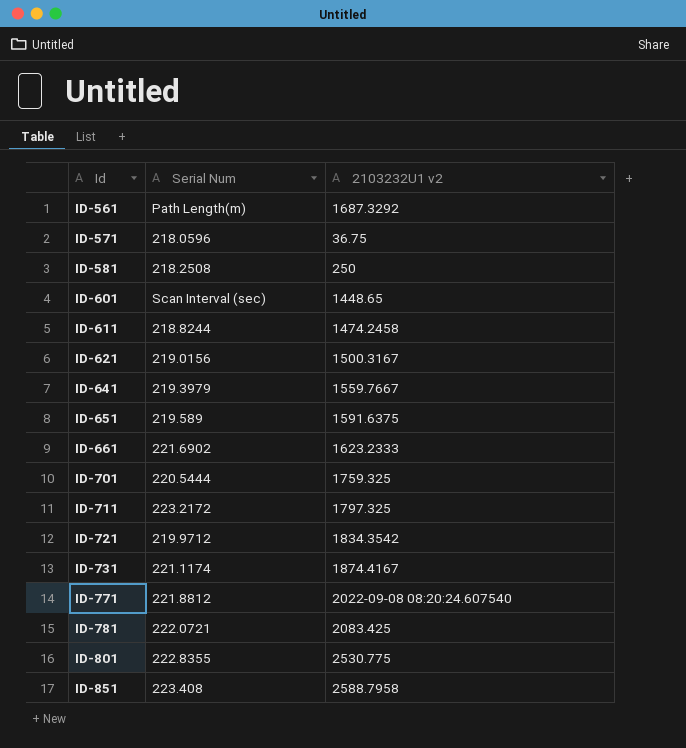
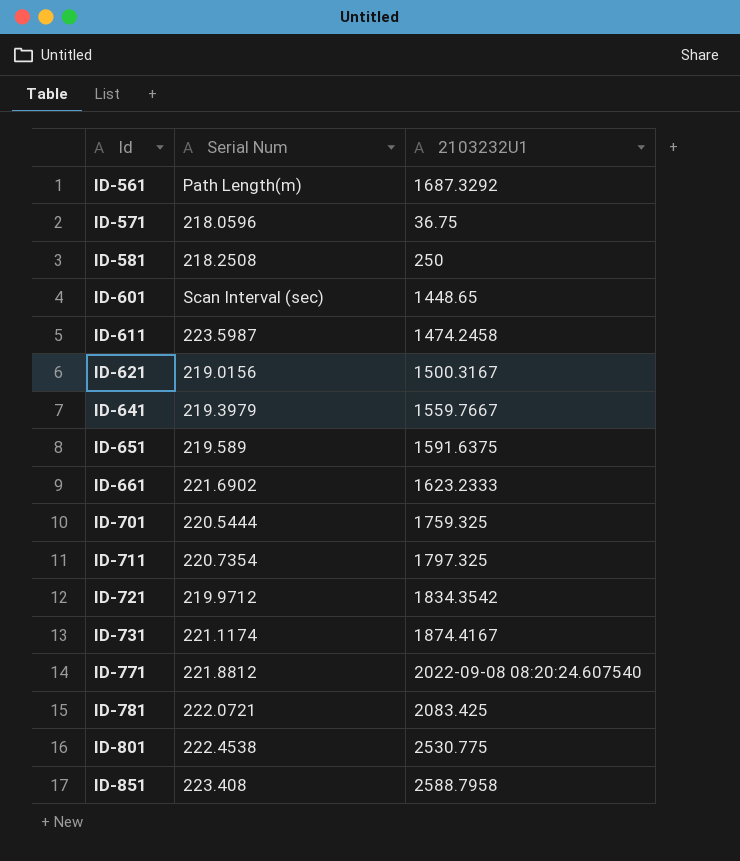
column name: 2103232U1 v2 -> 2103232U1
ID-611 | Serial Num: 218.8244 -> 223.5987
ID-711 | Serial Num: 223.2172 -> 220.7354
ID-801 | Serial Num: 222.8355 -> 222.4538

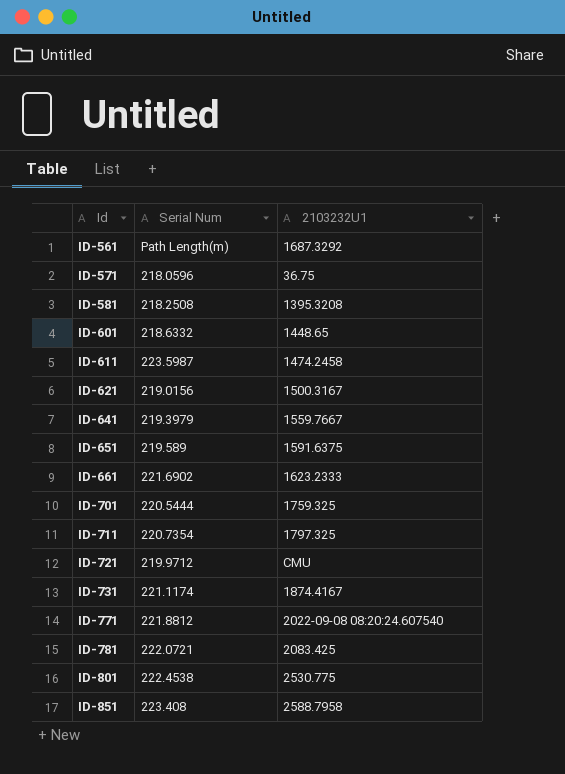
ID-581 | 2103232U1: 250 -> 1395.3208
ID-601 | Serial Num: Scan Interval (sec) -> 218.6332
ID-721 | 2103232U1: 1834.3542 -> CMU

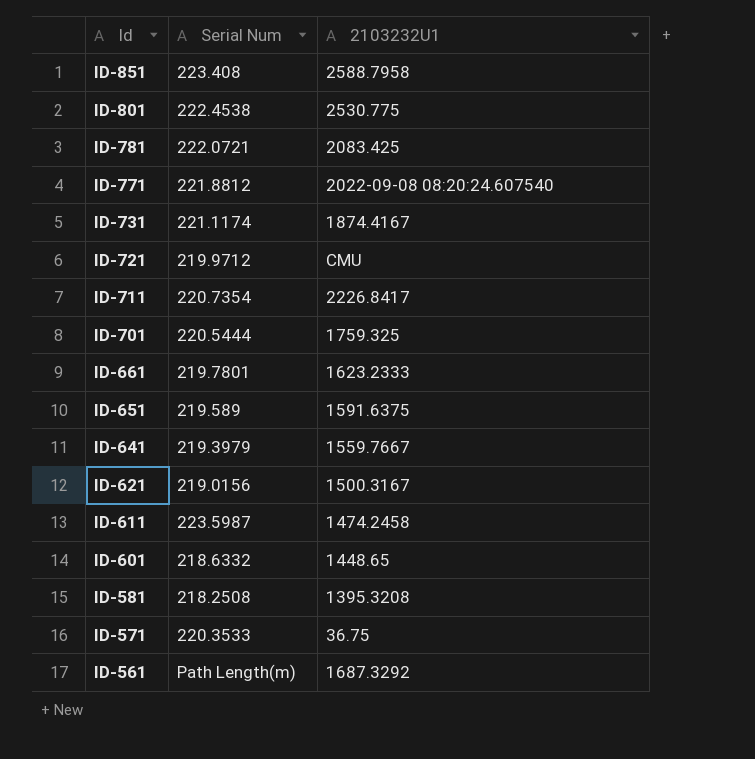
row order: Id ascending -> Id descending
ID-711 | 2103232U1: 1797.325 -> 2226.8417
ID-661 | Serial Num: 221.6902 -> 219.7801
ID-571 | Serial Num: 218.0596 -> 220.3533

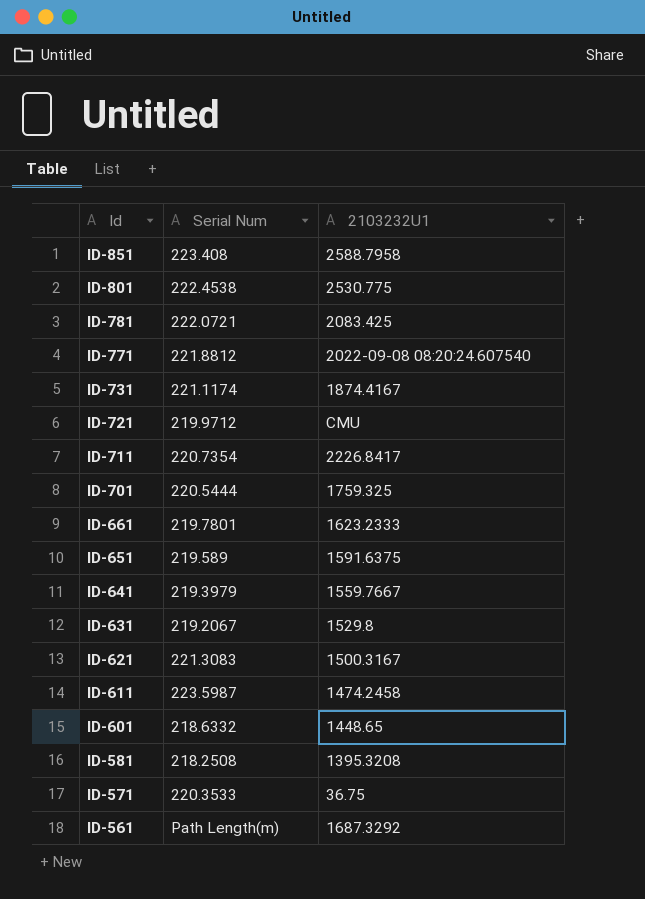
row ID-631: none -> 219.2067 | 1529.8
ID-621 | Serial Num: 219.0156 -> 221.3083

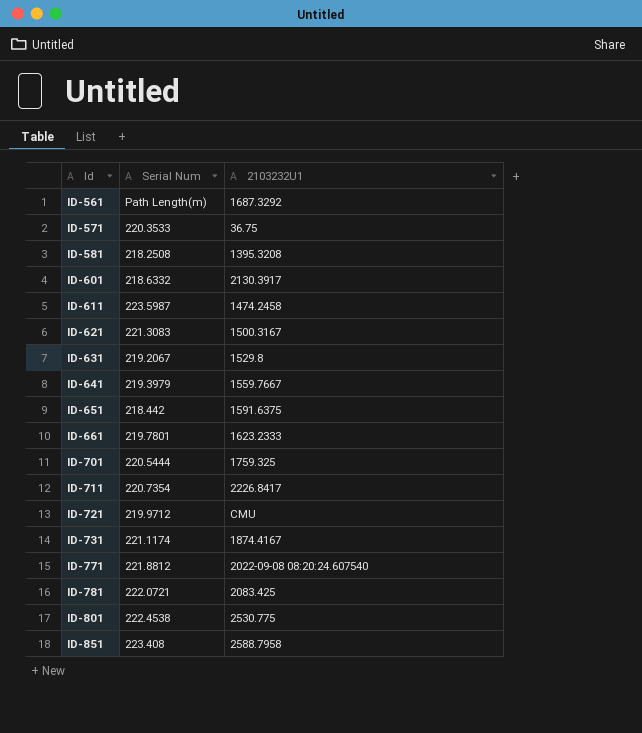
row order: Id descending -> Id ascending
ID-601 | 2103232U1: 1448.65 -> 2130.3917
ID-651 | Serial Num: 219.589 -> 218.442

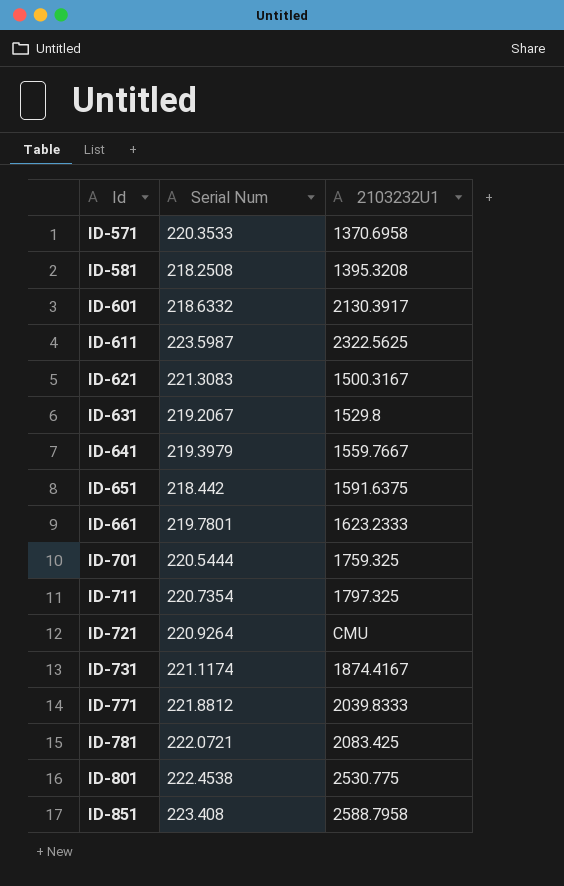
row ID-561: Path Length(m) | 1687.3292 -> none
ID-571 | 2103232U1: 36.75 -> 1370.6958
ID-611 | 2103232U1: 1474.2458 -> 2322.5625
ID-711 | 2103232U1: 2226.8417 -> 1797.325
ID-721 | Serial Num: 219.9712 -> 220.9264
ID-771 | 2103232U1: 2022-09-08 08:20:24.607540 -> 2039.8333

